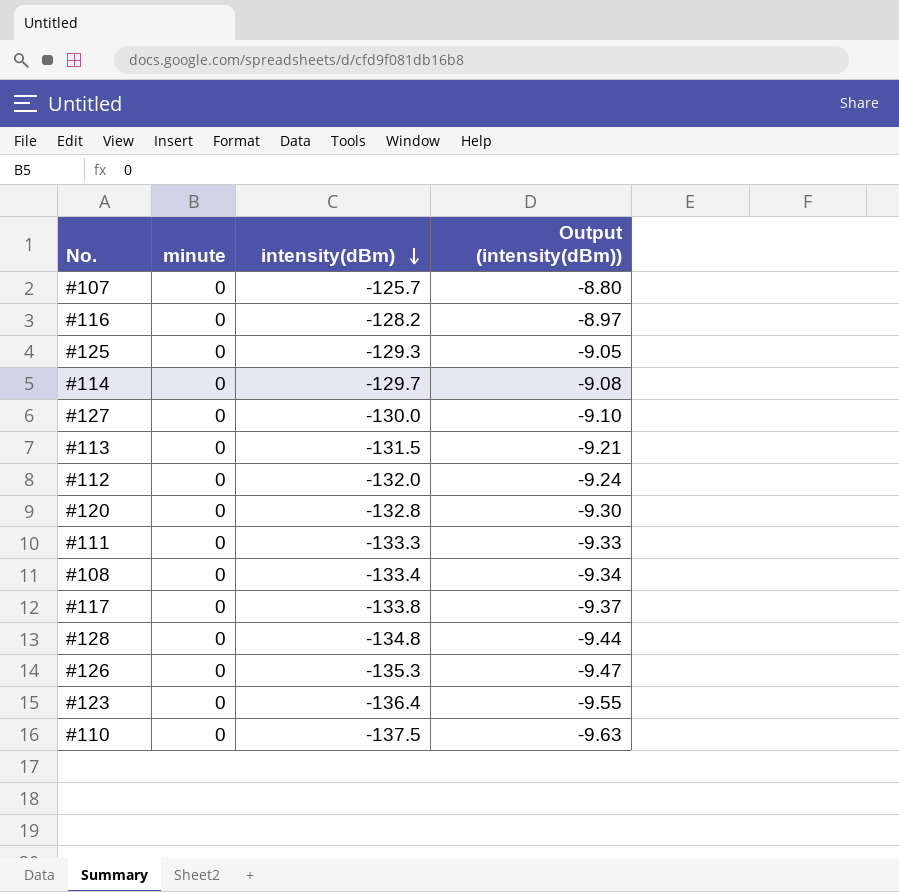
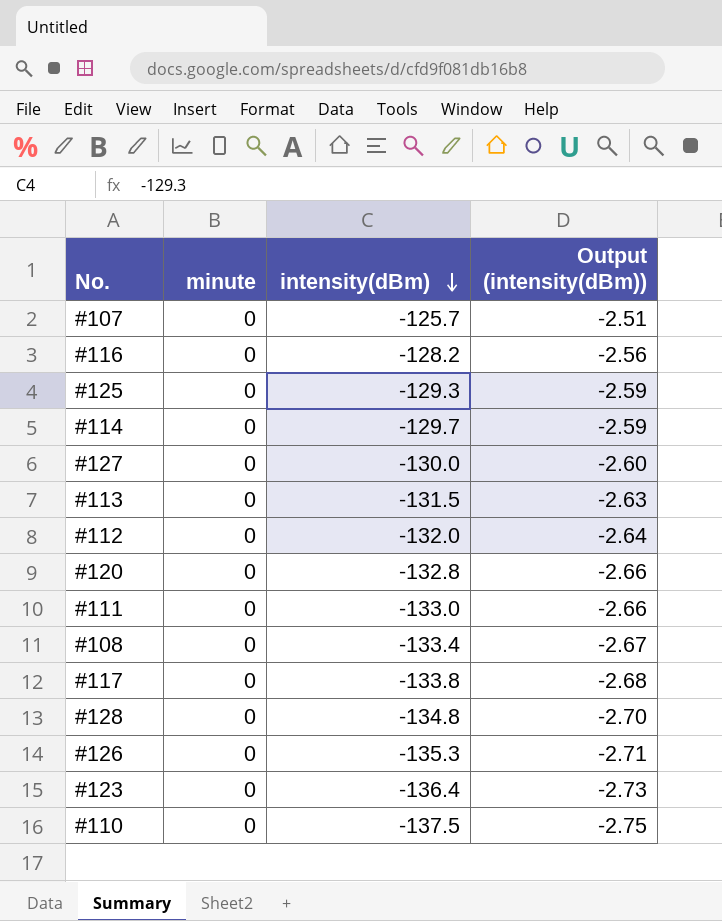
column Output (intensity(dBm)) | formula: [intensity(dBm)] * 0.07 -> [intensity(dBm)] * 0.02
#111 | intensity(dBm): -133.3 -> -133.0

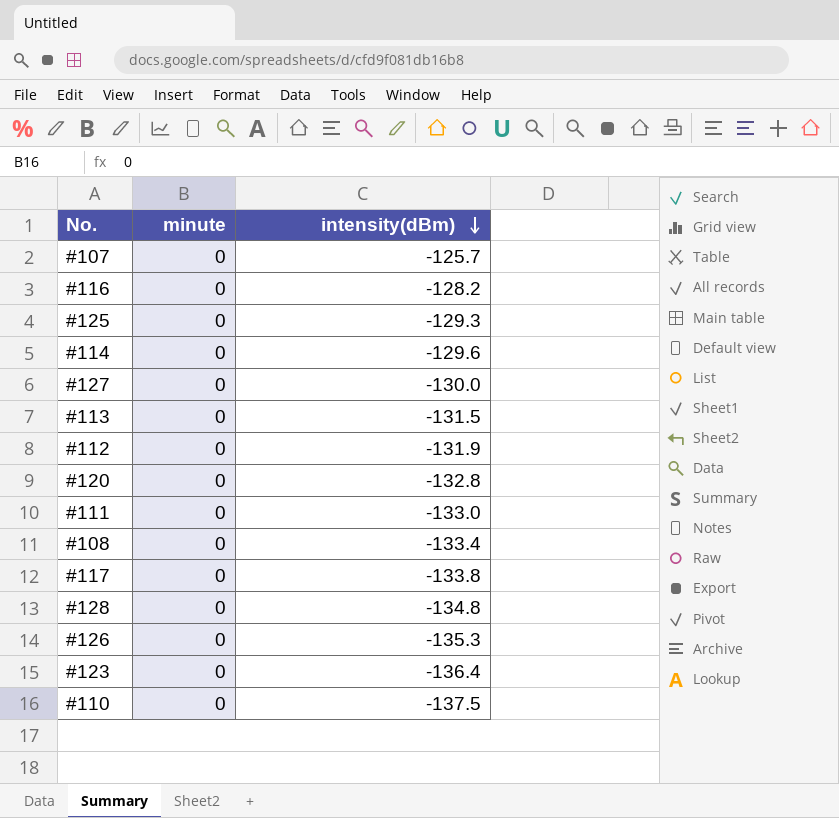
column Output (intensity(dBm)) | formula: [intensity(dBm)] * 0.02 -> none
#114 | intensity(dBm): -129.7 -> -129.6
#112 | intensity(dBm): -132.0 -> -131.9

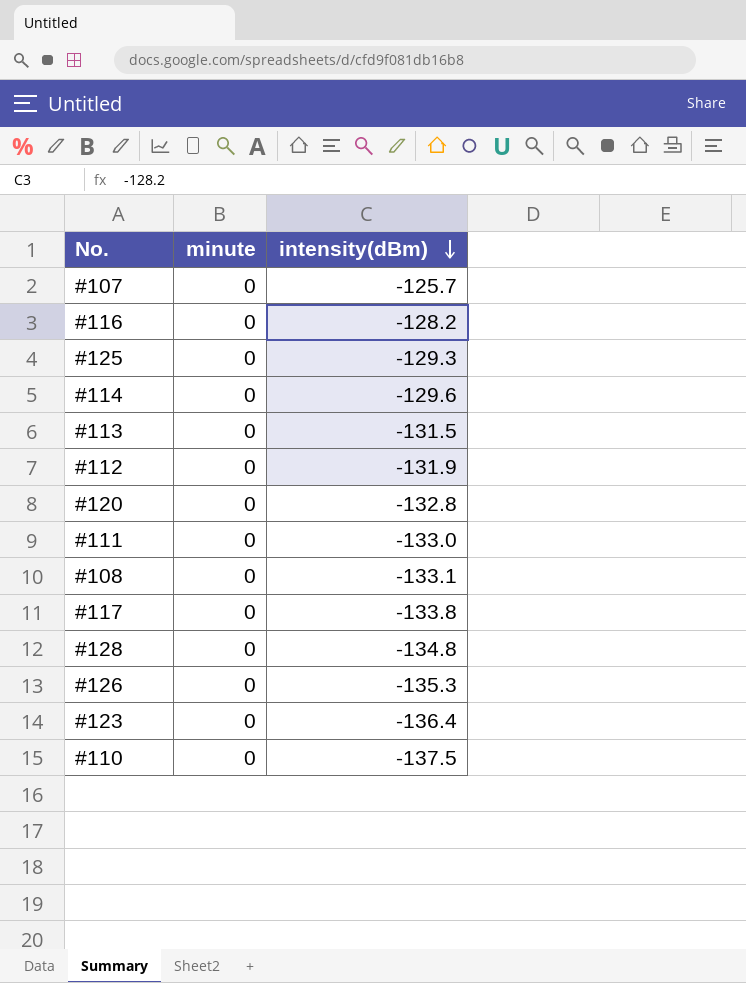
row #127: 0 | -130.0 -> none
#108 | intensity(dBm): -133.4 -> -133.1

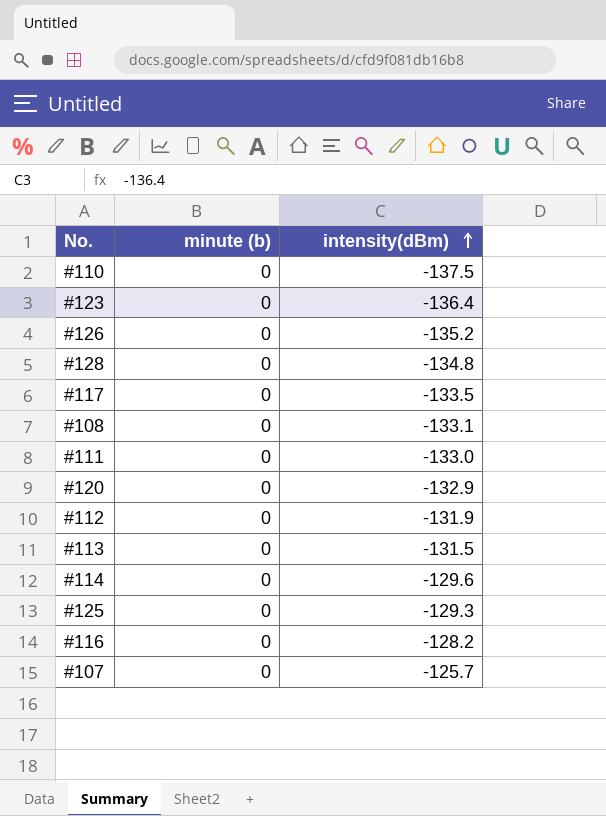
row order: intensity(dBm) descending -> intensity(dBm) ascending
column name: minute -> minute (b)
#126 | intensity(dBm): -135.3 -> -135.2
#117 | intensity(dBm): -133.8 -> -133.5
#120 | intensity(dBm): -132.8 -> -132.9

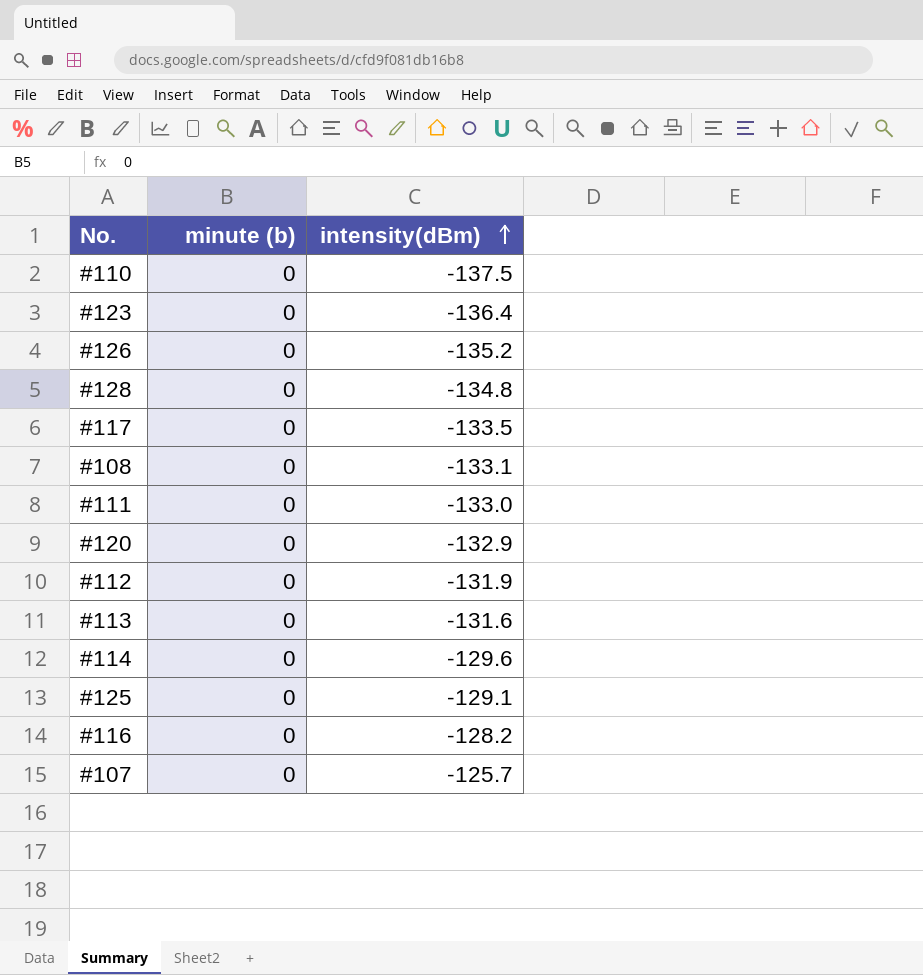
#113 | intensity(dBm): -131.5 -> -131.6
#125 | intensity(dBm): -129.3 -> -129.1

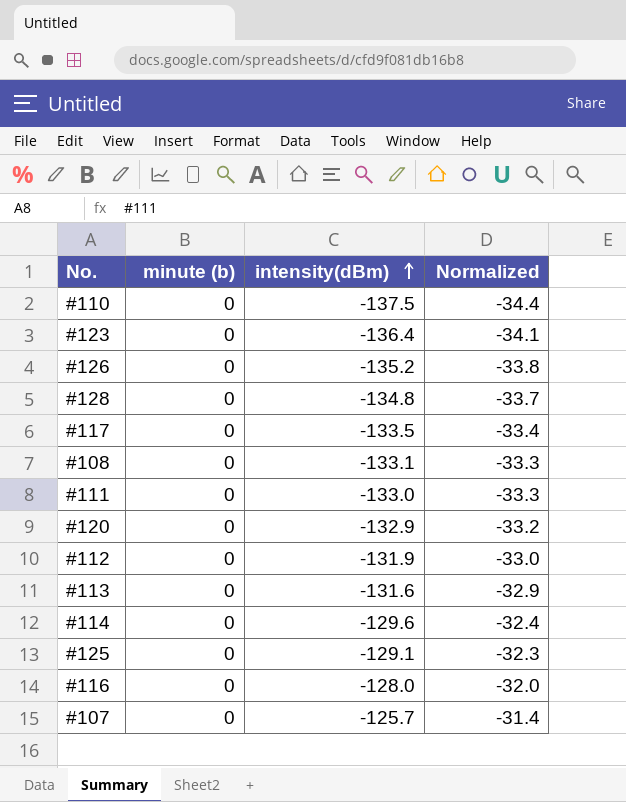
column Normalized | formula: none -> [intensity(dBm)] * 0.25
#116 | intensity(dBm): -128.2 -> -128.0

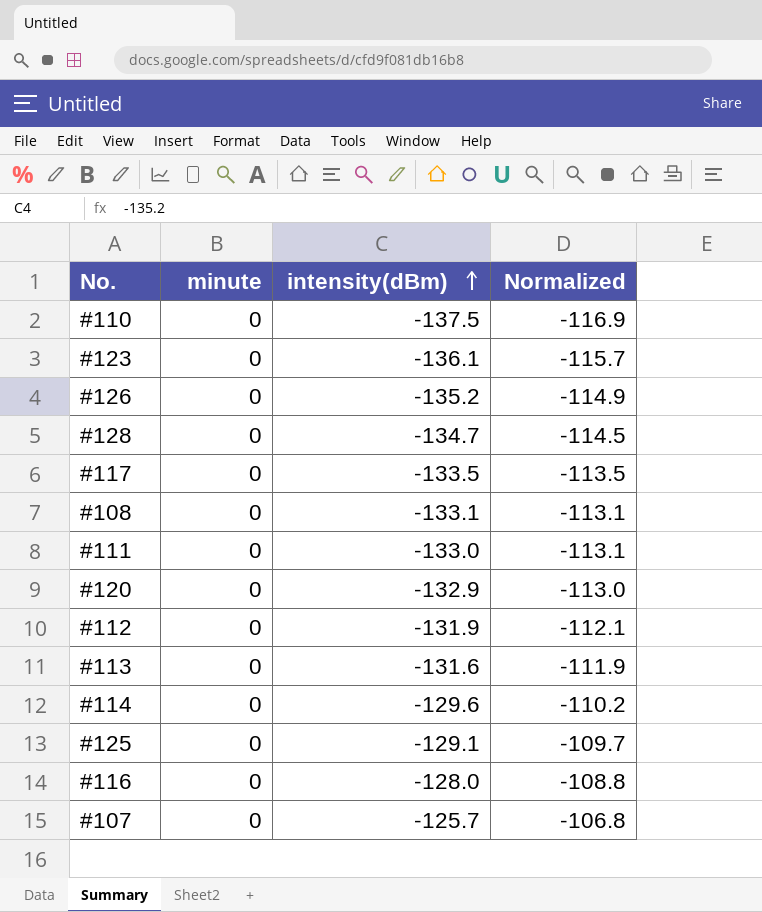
column name: minute (b) -> minute
column Normalized | formula: [intensity(dBm)] * 0.25 -> [intensity(dBm)] * 0.85
#123 | intensity(dBm): -136.4 -> -136.1
#128 | intensity(dBm): -134.8 -> -134.7

